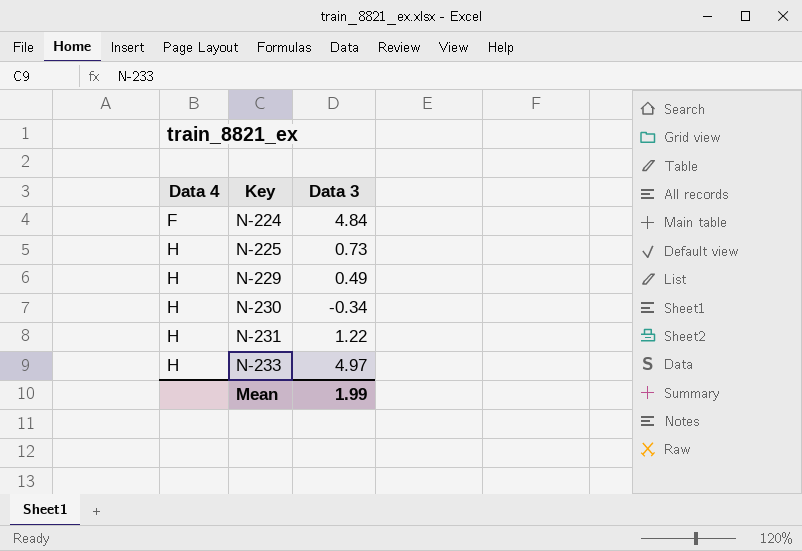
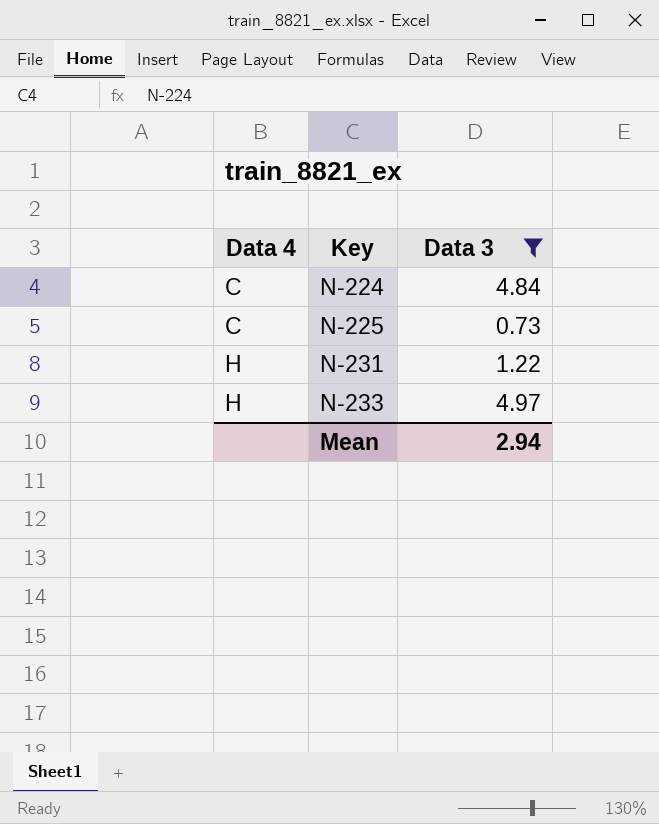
filter: none -> Data 3 >= 0.73
N-224 | Data 4: F -> C
N-225 | Data 4: H -> C
Mean | Data 3: 1.99 -> 2.94

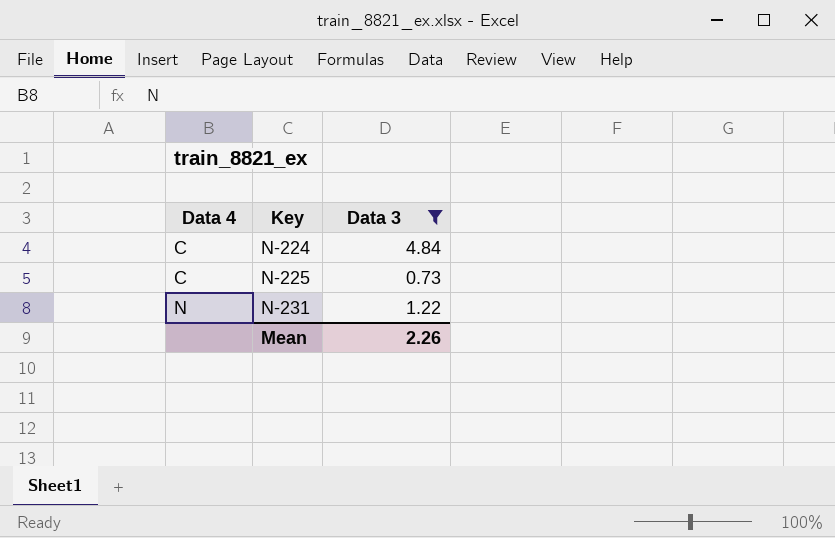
row N-233: H | 4.97 -> none
N-231 | Data 4: H -> N
Mean | Data 3: 2.94 -> 2.26

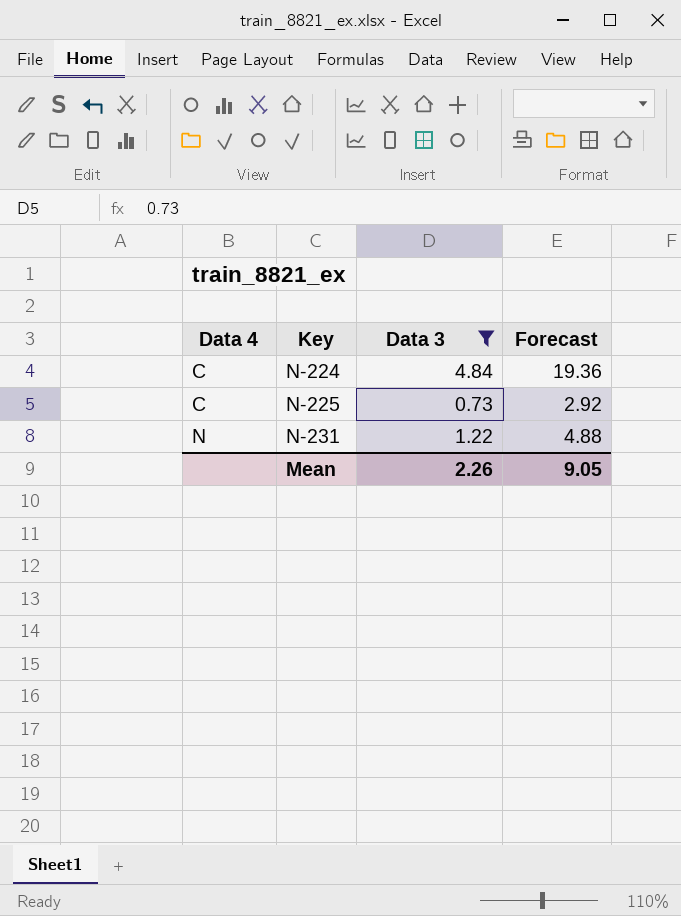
column Forecast | formula: none -> [Data 3] * 4

